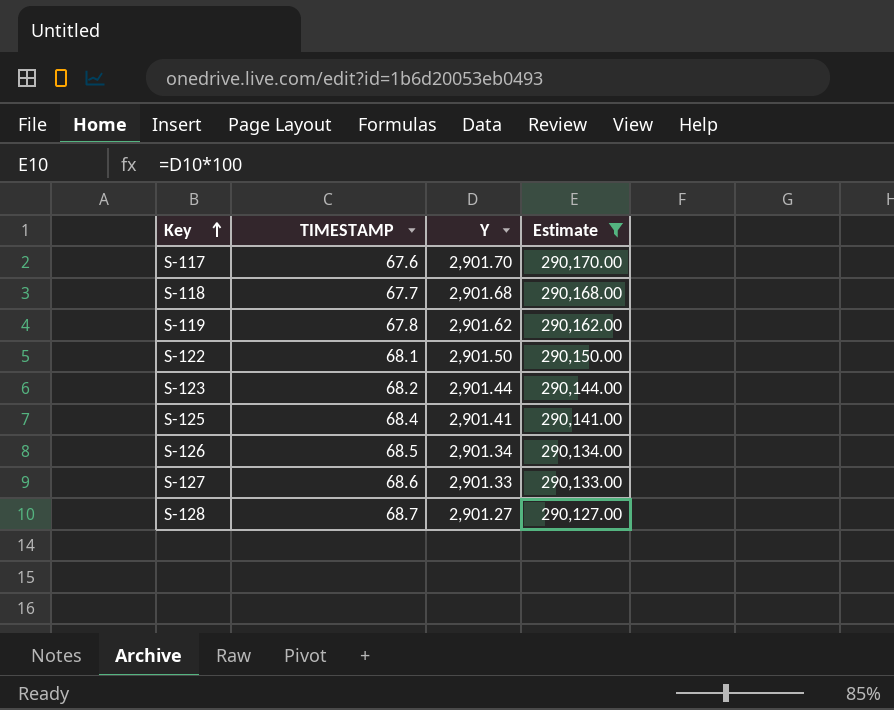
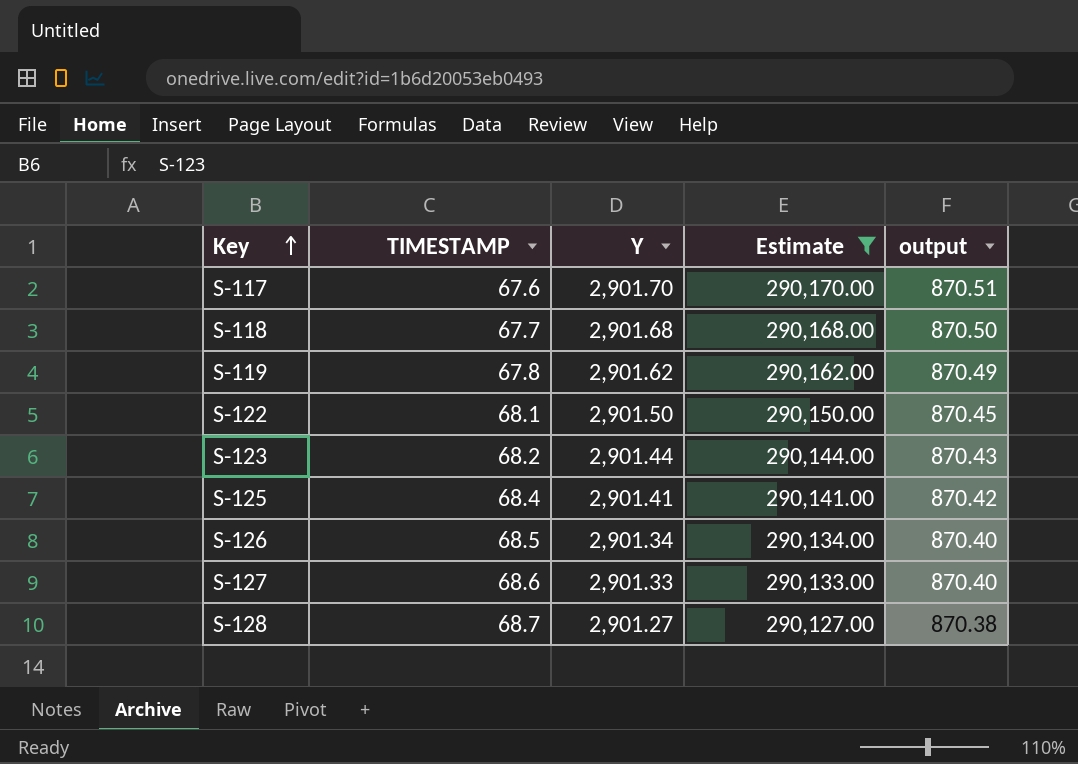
column output | formula: none -> [Y] * 0.3

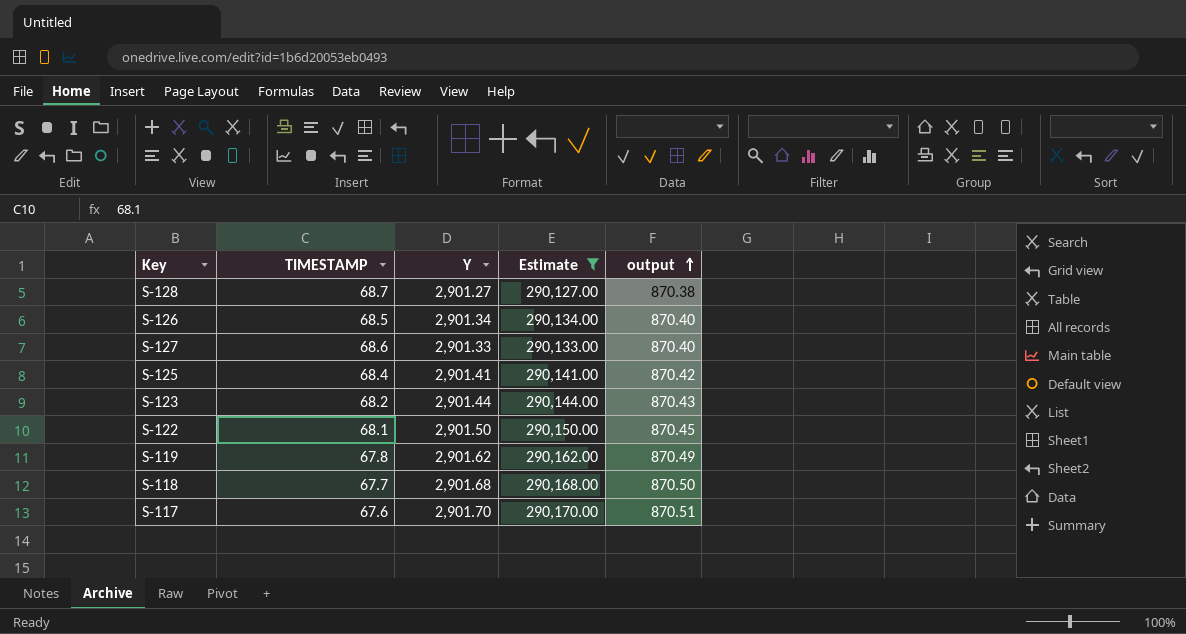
row order: Key ascending -> output ascending

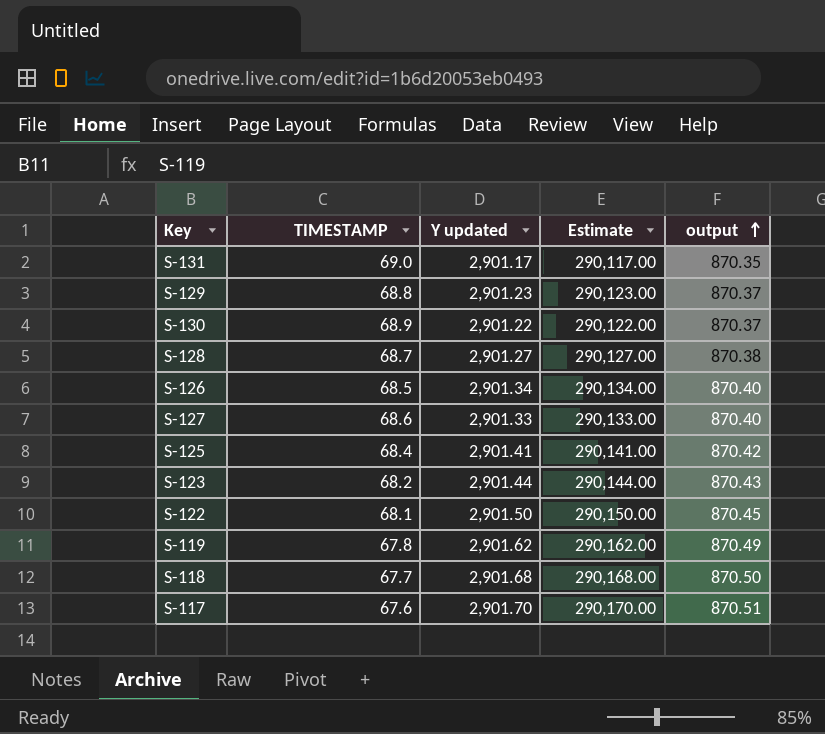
filter: Estimate >= 290,127.00 -> none
column name: Y -> Y updated

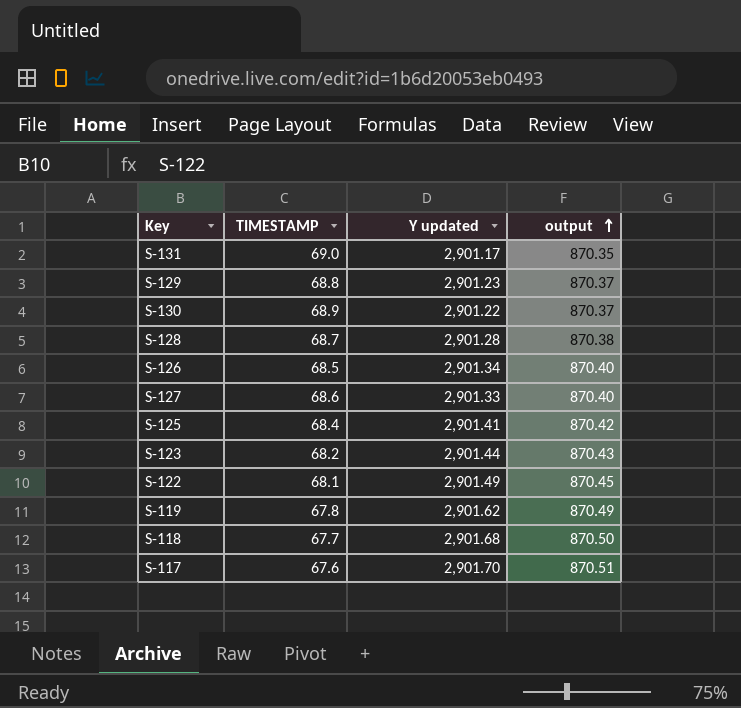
column Estimate | formula: [Y updated] * 100 -> none
S-128 | Y updated: 2,901.27 -> 2,901.28
S-122 | Y updated: 2,901.50 -> 2,901.49

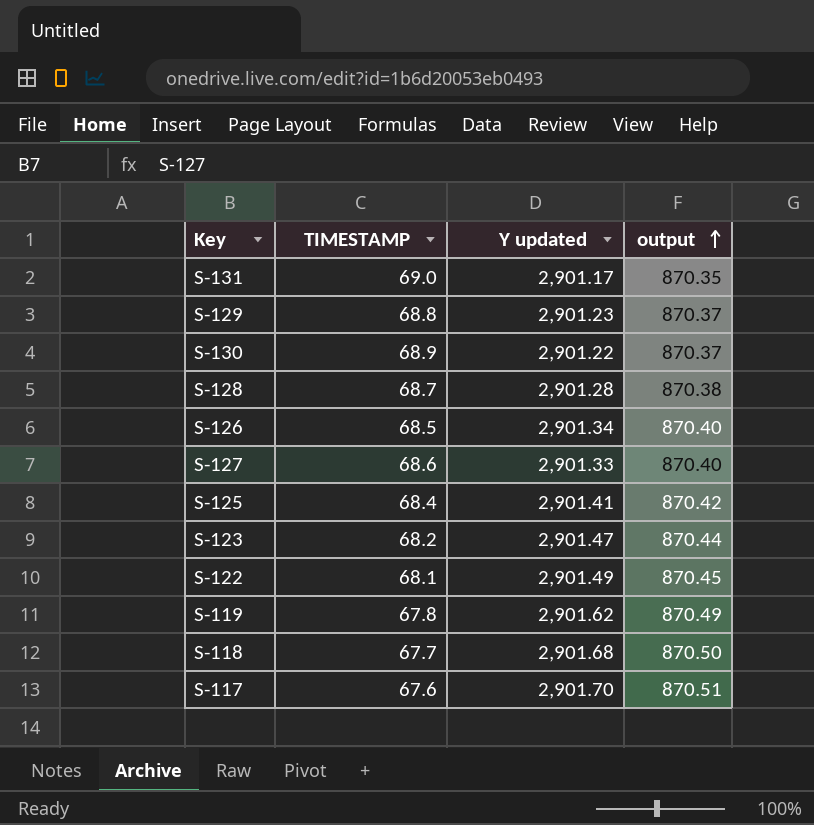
S-123 | Y updated: 2,901.44 -> 2,901.47
S-123 | output: 870.43 -> 870.44

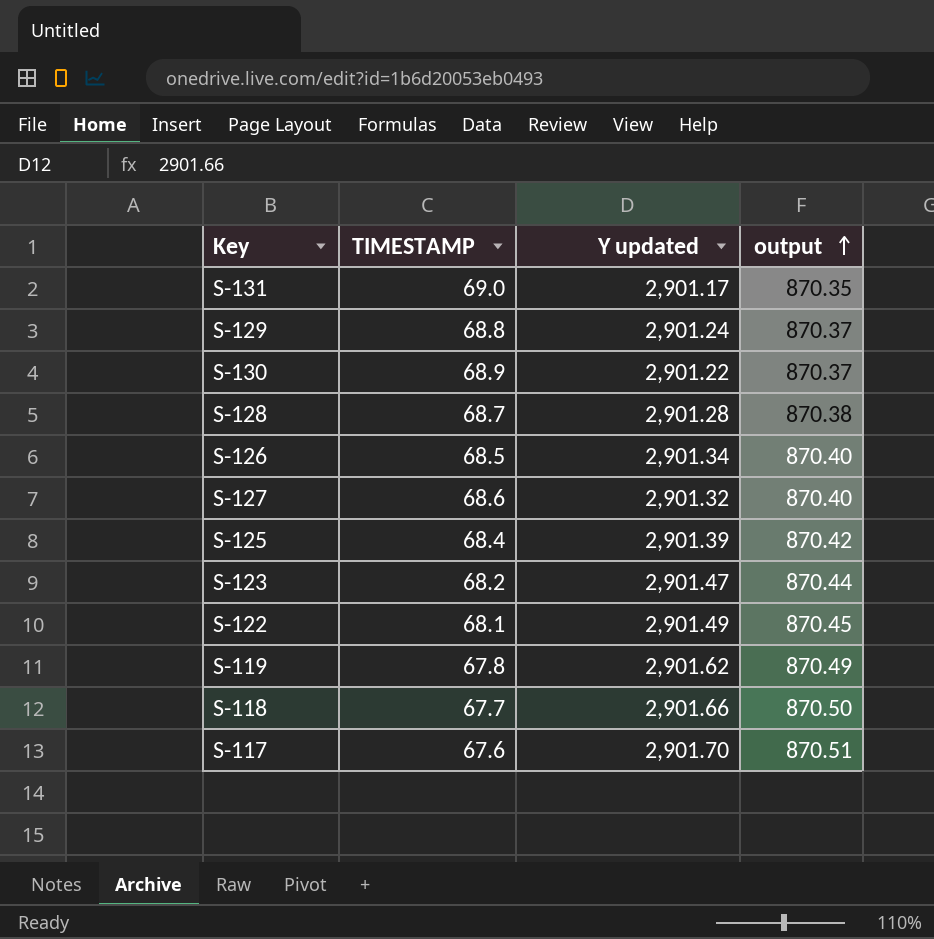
S-129 | Y updated: 2,901.23 -> 2,901.24
S-127 | Y updated: 2,901.33 -> 2,901.32
S-125 | Y updated: 2,901.41 -> 2,901.39
S-118 | Y updated: 2,901.68 -> 2,901.66

